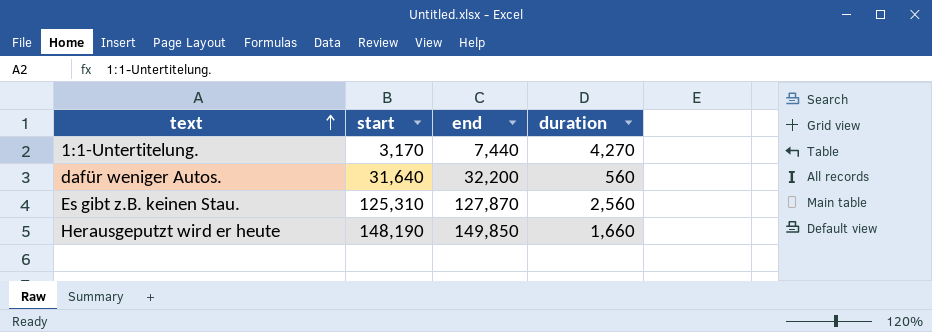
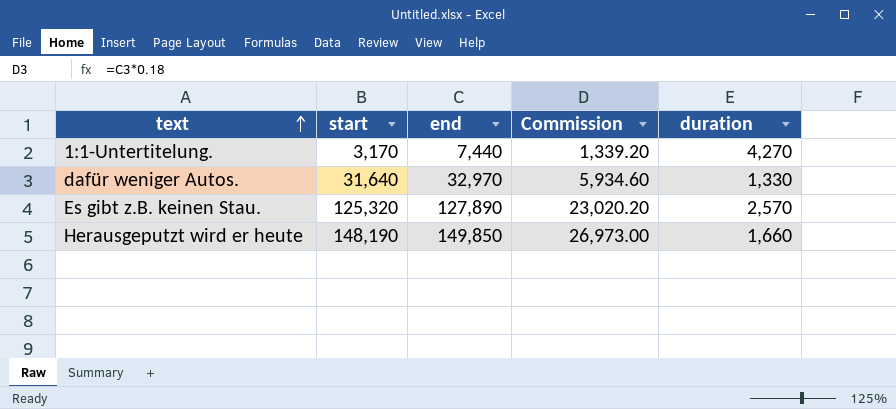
column Commission | formula: none -> [end] * 0.18
dafür weniger Autos. | end: 32,200 -> 32,970
dafür weniger Autos. | duration: 560 -> 1,330
Es gibt z.B. keinen Stau. | start: 125,310 -> 125,320
Es gibt z.B. keinen Stau. | end: 127,870 -> 127,890
Es gibt z.B. keinen Stau. | duration: 2,560 -> 2,570

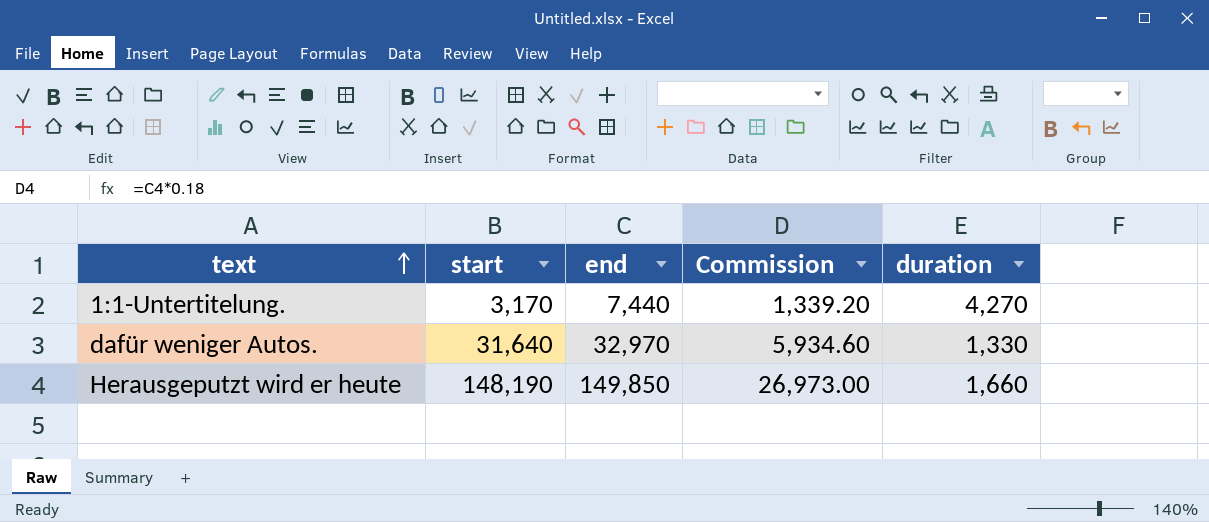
row Es gibt z.B. keinen Stau.: 125,320 | 127,890 | 23,020.20 | 2,570 -> none

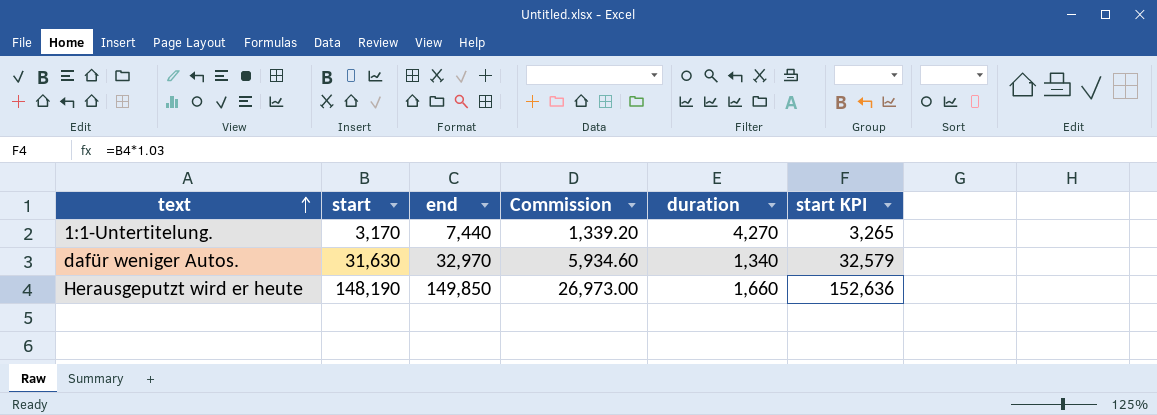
column start KPI | formula: none -> [start] * 1.03
dafür weniger Autos. | start: 31,640 -> 31,630
dafür weniger Autos. | duration: 1,330 -> 1,340

